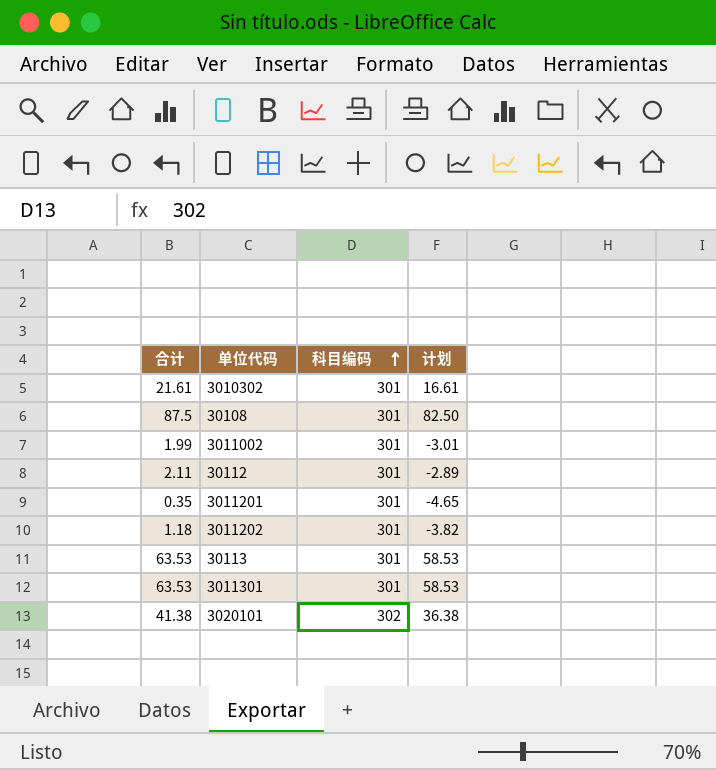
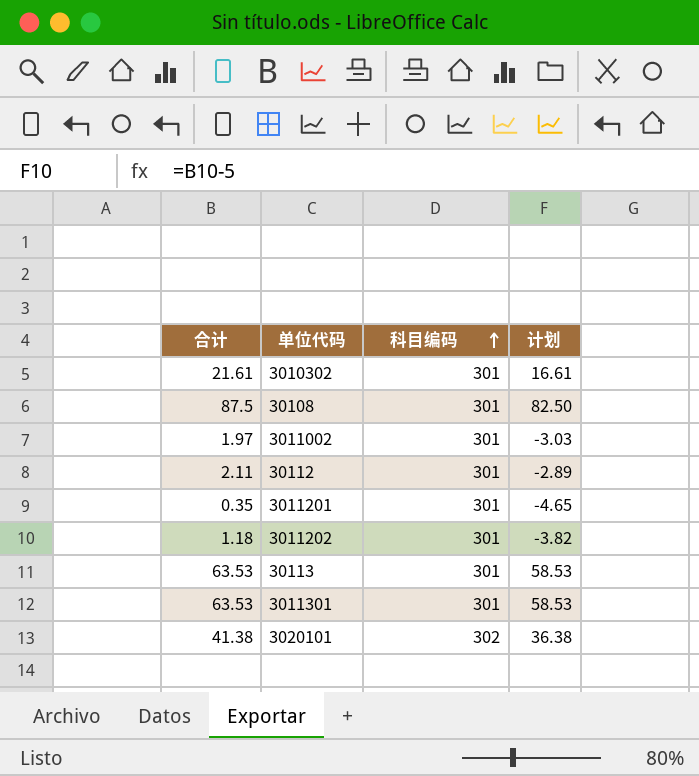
3011002 | 合计: 1.99 -> 1.97
3011002 | 计划: -3.01 -> -3.03

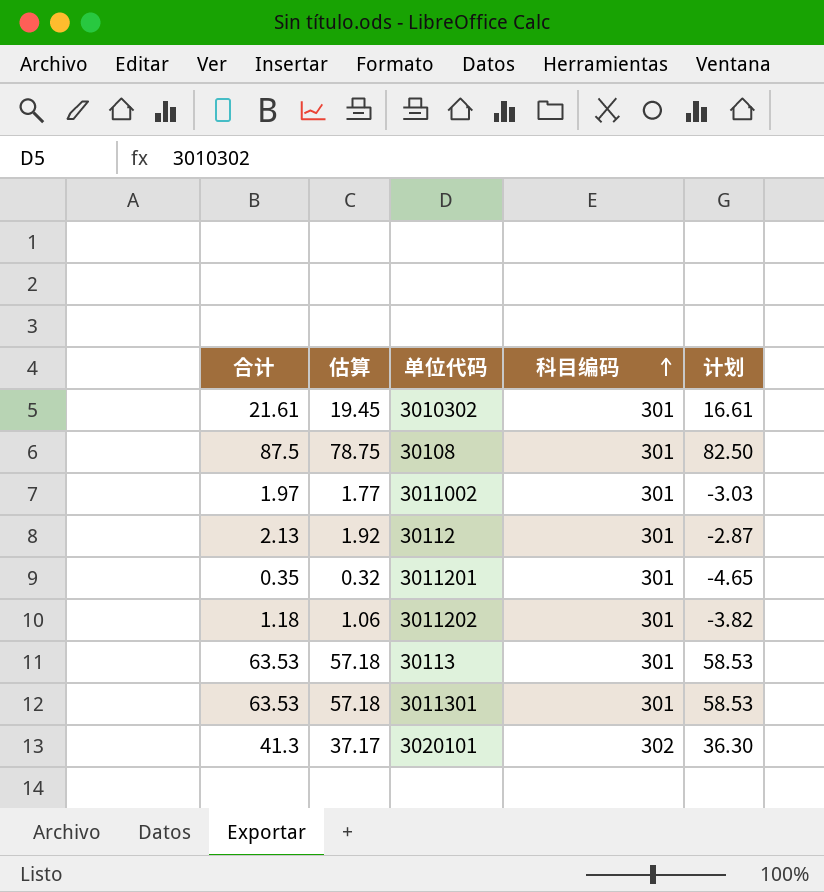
column 估算 | formula: none -> [合计] * 0.9
30112 | 合计: 2.11 -> 2.13
30112 | 计划: -2.89 -> -2.87
3020101 | 合计: 41.38 -> 41.3
3020101 | 计划: 36.38 -> 36.30

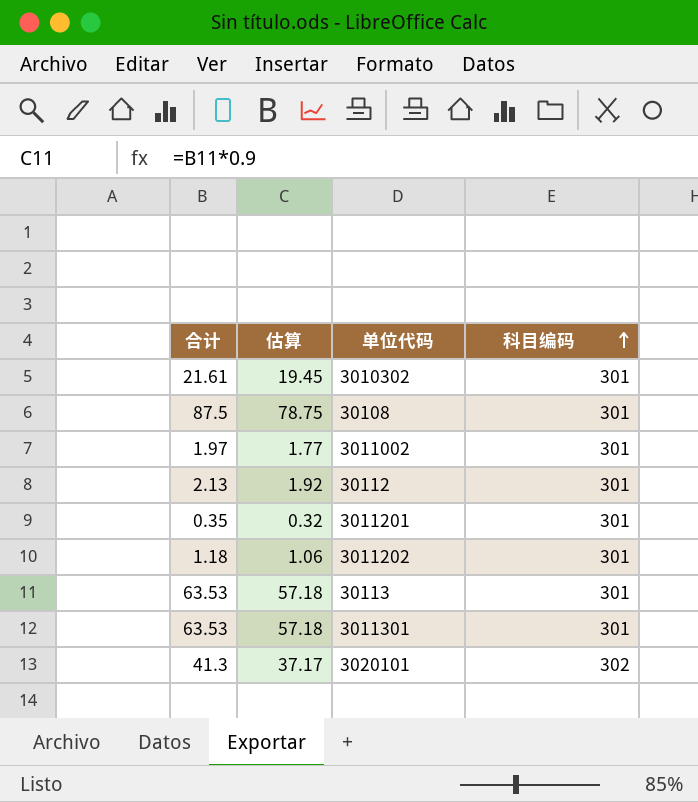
column 计划 | formula: [合计] - 5 -> none

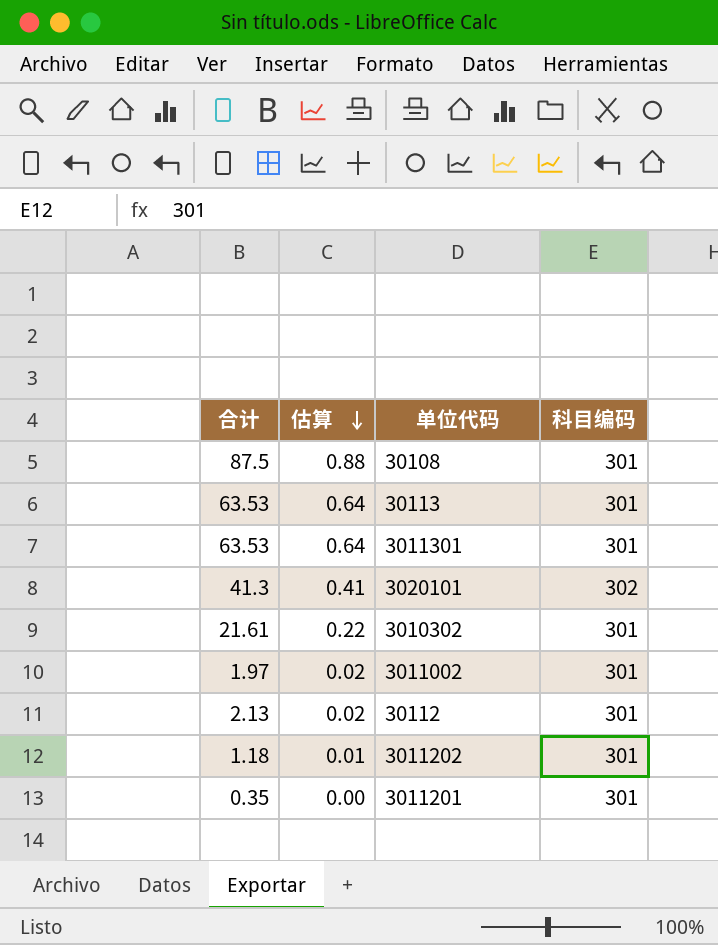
row order: 科目编码 ascending -> 估算 descending
column 估算 | formula: [合计] * 0.9 -> [合计] * 0.01

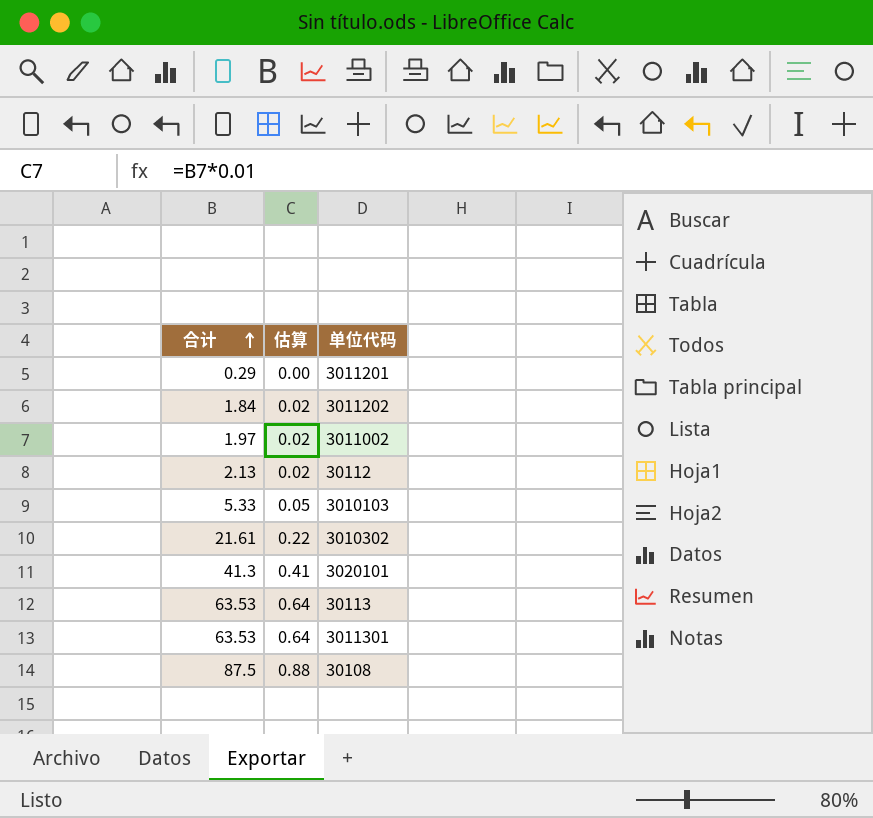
row order: 估算 descending -> 合计 ascending
column 科目编码 | position: 4 -> none
3011201 | 合计: 0.35 -> 0.29
3011202 | 合计: 1.18 -> 1.84
3011202 | 估算: 0.01 -> 0.02
row 3010103: none -> 5.33 | 0.05

